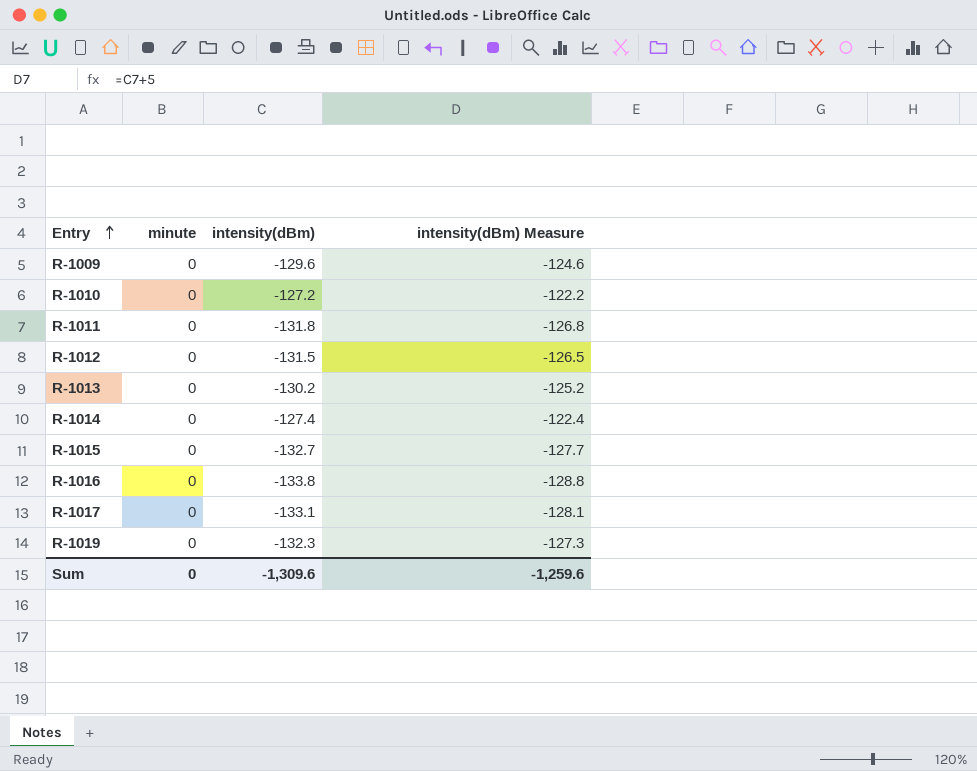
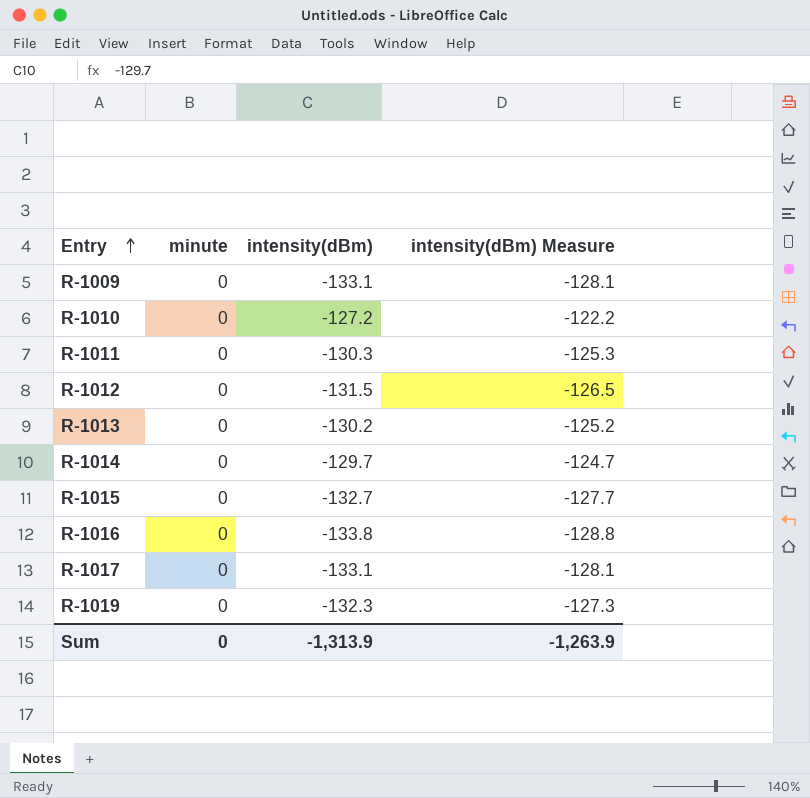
R-1009 | intensity(dBm): -129.6 -> -133.1
R-1009 | intensity(dBm) Measure: -124.6 -> -128.1
R-1011 | intensity(dBm): -131.8 -> -130.3
R-1011 | intensity(dBm) Measure: -126.8 -> -125.3
R-1014 | intensity(dBm): -127.4 -> -129.7
R-1014 | intensity(dBm) Measure: -122.4 -> -124.7
Sum | intensity(dBm): -1,309.6 -> -1,313.9
Sum | intensity(dBm) Measure: -1,259.6 -> -1,263.9

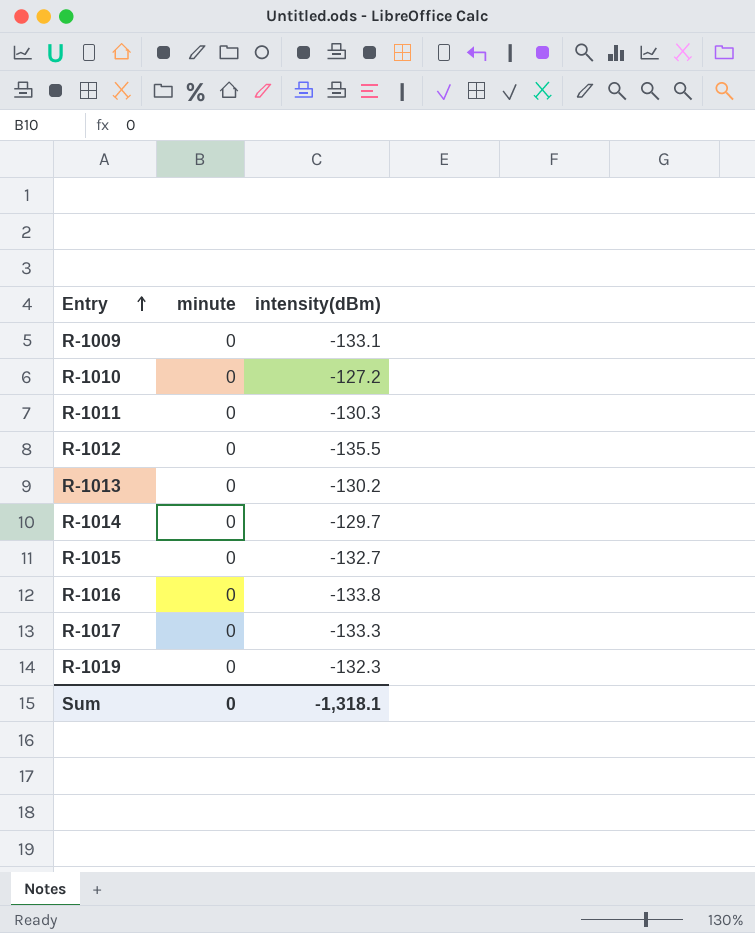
column intensity(dBm) Measure | formula: [intensity(dBm)] + 5 -> none
R-1012 | intensity(dBm): -131.5 -> -135.5
R-1017 | intensity(dBm): -133.1 -> -133.3
Sum | intensity(dBm): -1,313.9 -> -1,318.1

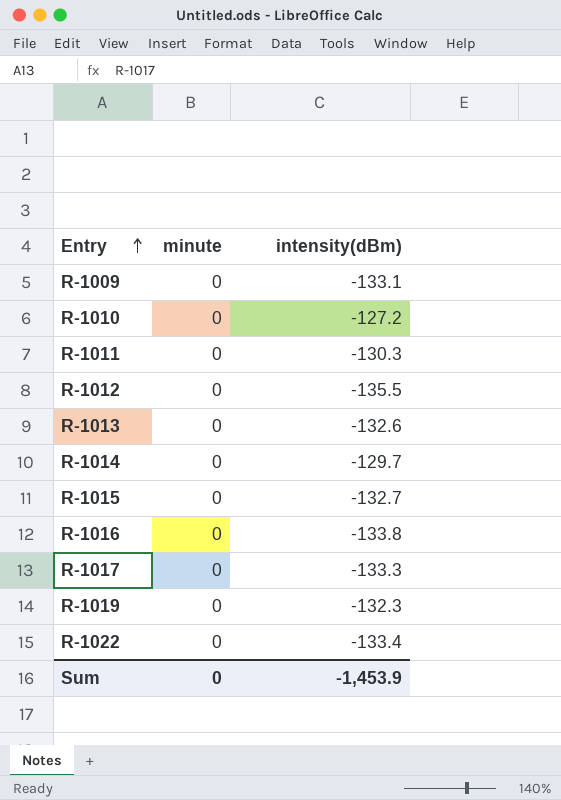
R-1013 | intensity(dBm): -130.2 -> -132.6
row R-1022: none -> 0 | -133.4
Sum | intensity(dBm): -1,318.1 -> -1,453.9

